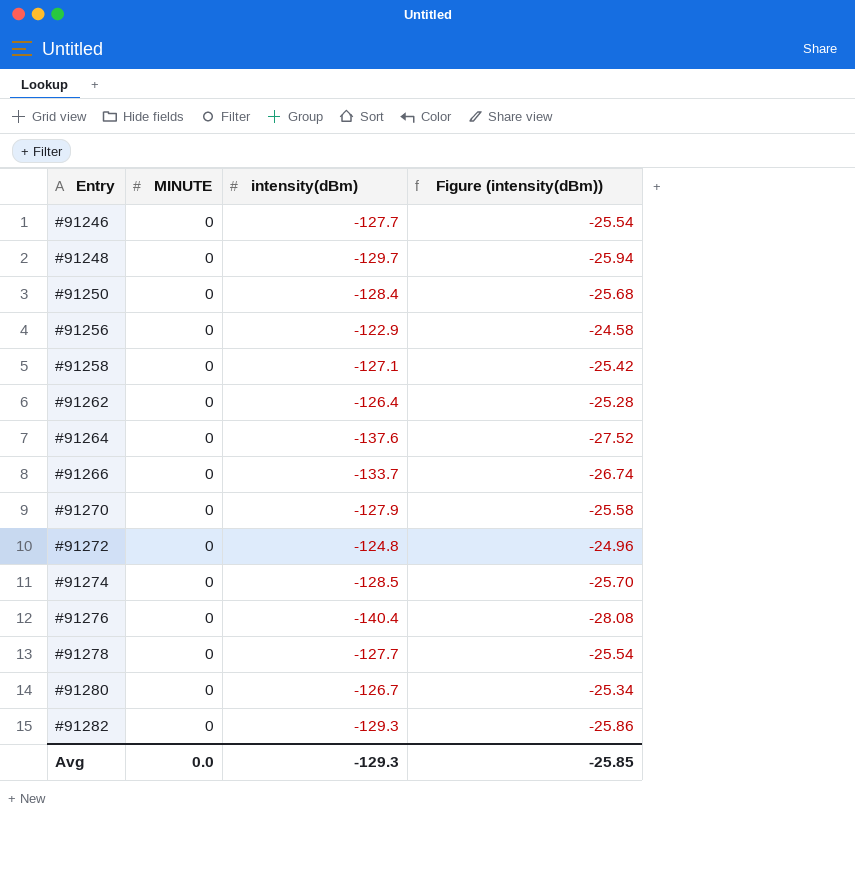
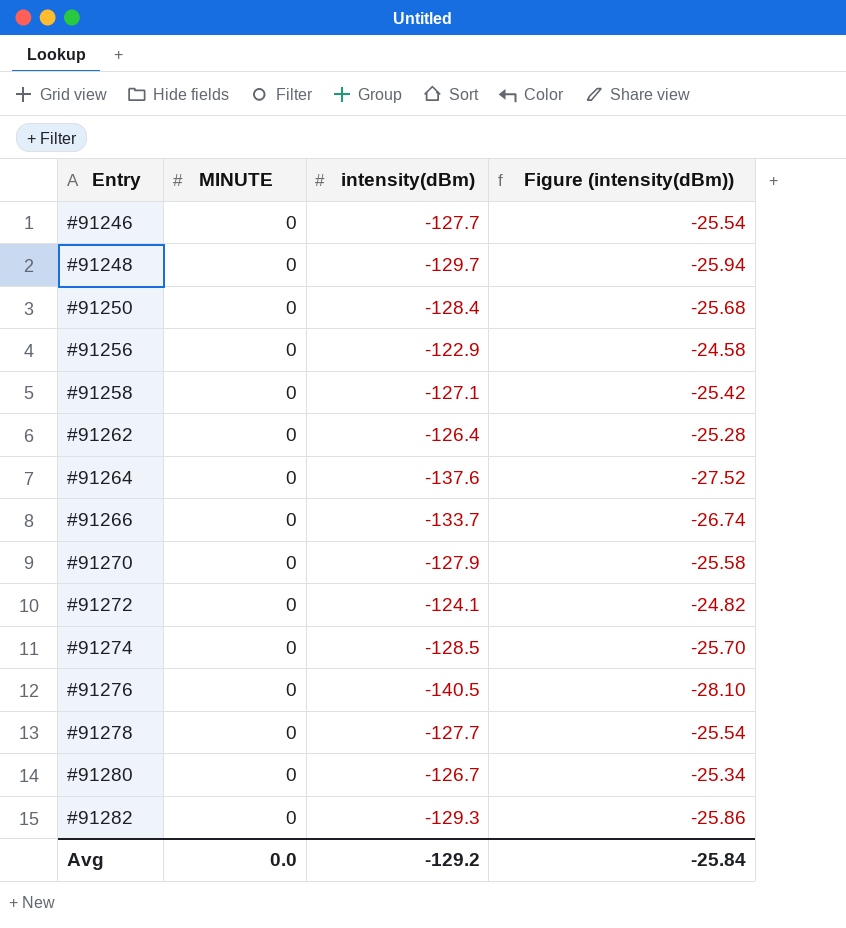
#91272 | intensity(dBm): -124.8 -> -124.1
#91272 | Figure (intensity(dBm)): -24.96 -> -24.82
#91276 | intensity(dBm): -140.4 -> -140.5
#91276 | Figure (intensity(dBm)): -28.08 -> -28.10
Avg | intensity(dBm): -129.3 -> -129.2
Avg | Figure (intensity(dBm)): -25.85 -> -25.84

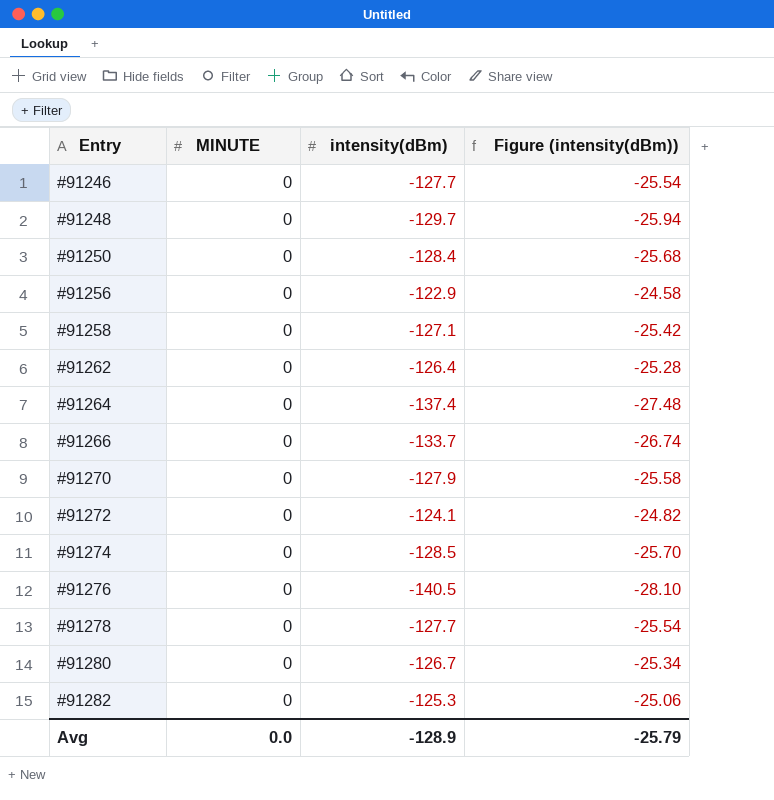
#91264 | intensity(dBm): -137.6 -> -137.4
#91264 | Figure (intensity(dBm)): -27.52 -> -27.48
#91282 | intensity(dBm): -129.3 -> -125.3
#91282 | Figure (intensity(dBm)): -25.86 -> -25.06
Avg | intensity(dBm): -129.2 -> -128.9
Avg | Figure (intensity(dBm)): -25.84 -> -25.79

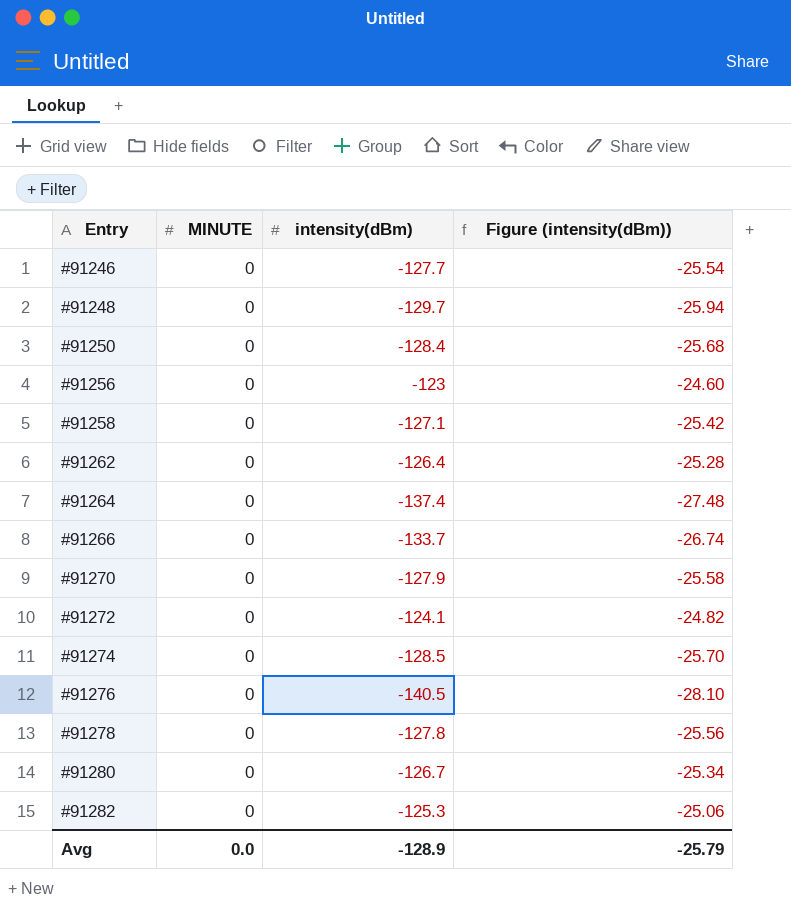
#91256 | intensity(dBm): -122.9 -> -123
#91256 | Figure (intensity(dBm)): -24.58 -> -24.60
#91278 | intensity(dBm): -127.7 -> -127.8
#91278 | Figure (intensity(dBm)): -25.54 -> -25.56

